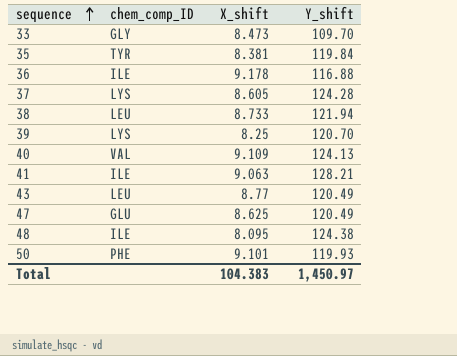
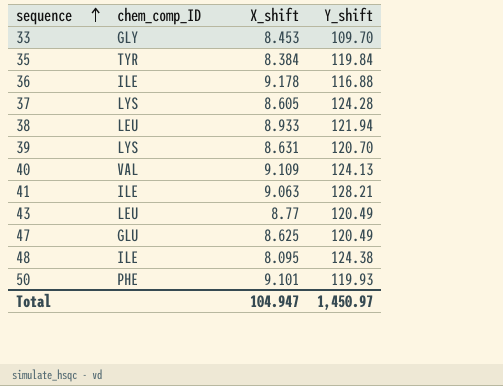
33 | X_shift: 8.473 -> 8.453
35 | X_shift: 8.381 -> 8.384
38 | X_shift: 8.733 -> 8.933
39 | X_shift: 8.25 -> 8.631
Total | X_shift: 104.383 -> 104.947

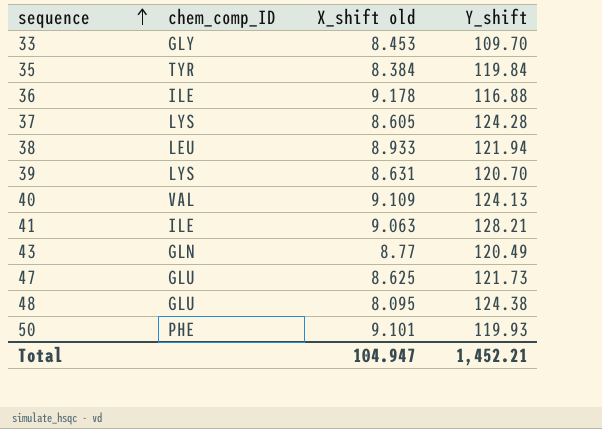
column name: X_shift -> X_shift old
43 | chem_comp_ID: LEU -> GLN
47 | Y_shift: 120.49 -> 121.73
48 | chem_comp_ID: ILE -> GLU
Total | Y_shift: 1,450.97 -> 1,452.21

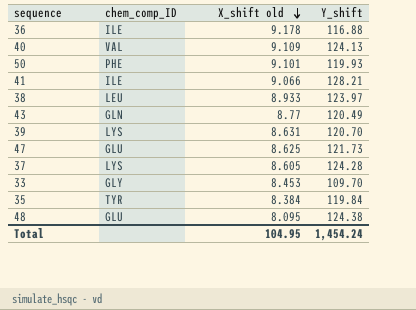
row order: sequence ascending -> X_shift old descending
41 | X_shift old: 9.063 -> 9.066
38 | Y_shift: 121.94 -> 123.97
Total | X_shift old: 104.947 -> 104.95
Total | Y_shift: 1,452.21 -> 1,454.24

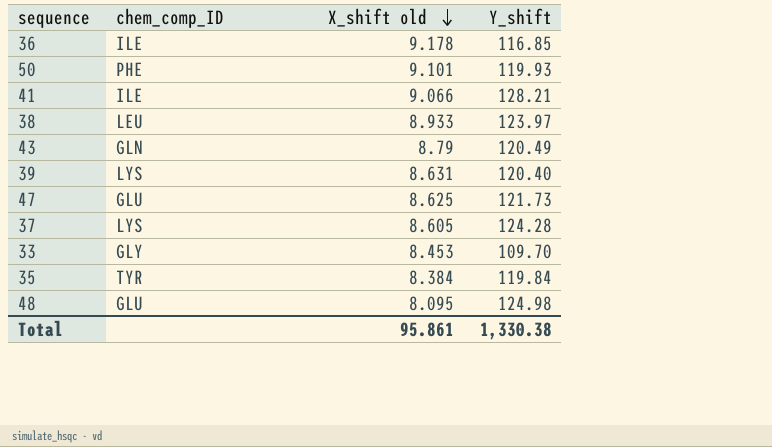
row 40: VAL | 9.109 | 124.13 -> none
36 | Y_shift: 116.88 -> 116.85
43 | X_shift old: 8.77 -> 8.79
39 | Y_shift: 120.70 -> 120.40
48 | Y_shift: 124.38 -> 124.98
Total | X_shift old: 104.95 -> 95.861
Total | Y_shift: 1,454.24 -> 1,330.38

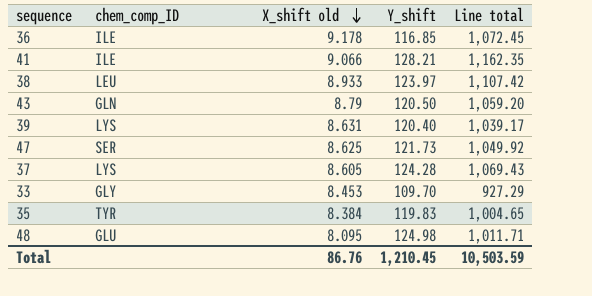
column Line total | formula: none -> [X_shift old] * [Y_shift]
row 50: PHE | 9.101 | 119.93 -> none
43 | Y_shift: 120.49 -> 120.50
47 | chem_comp_ID: GLU -> SER
35 | Y_shift: 119.84 -> 119.83
Total | X_shift old: 95.861 -> 86.76
Total | Y_shift: 1,330.38 -> 1,210.45

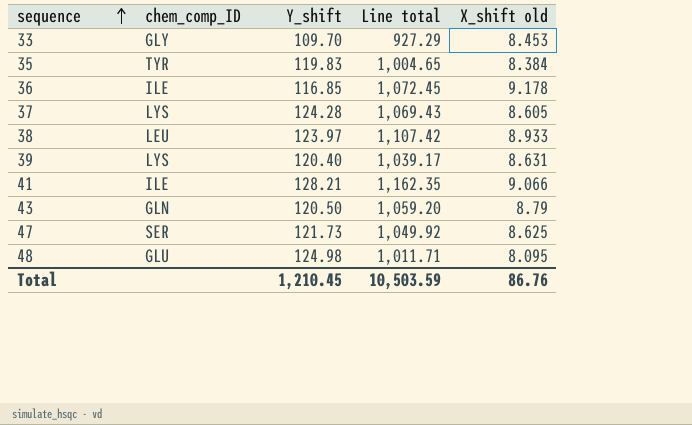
row order: X_shift old descending -> sequence ascending
column X_shift old | position: 3 -> 5

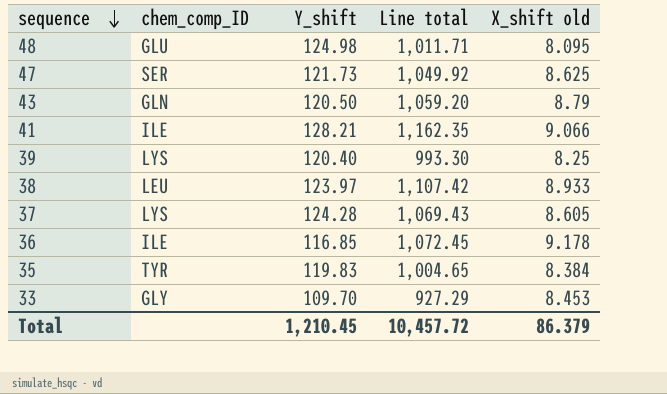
row order: sequence ascending -> sequence descending
39 | Line total: 1,039.17 -> 993.30
39 | X_shift old: 8.631 -> 8.25
Total | Line total: 10,503.59 -> 10,457.72
Total | X_shift old: 86.76 -> 86.379

